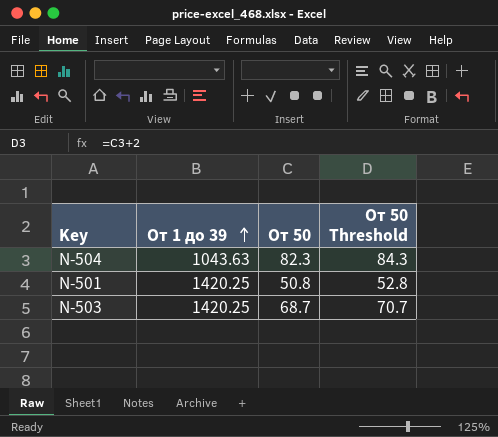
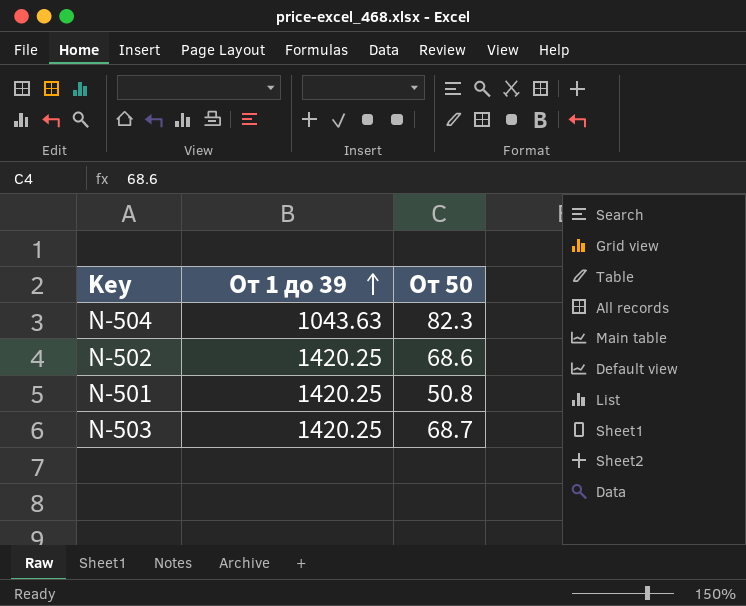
column От 50 Threshold | formula: [От 50] + 2 -> none
row N-502: none -> 1420.25 | 68.6

